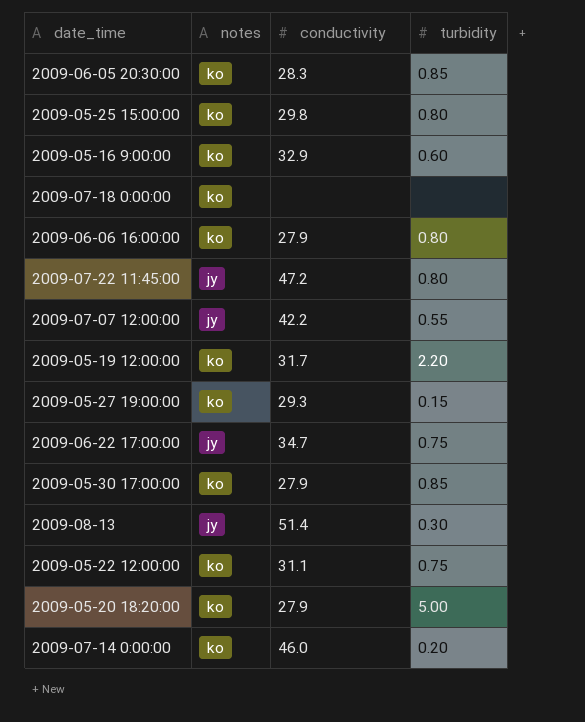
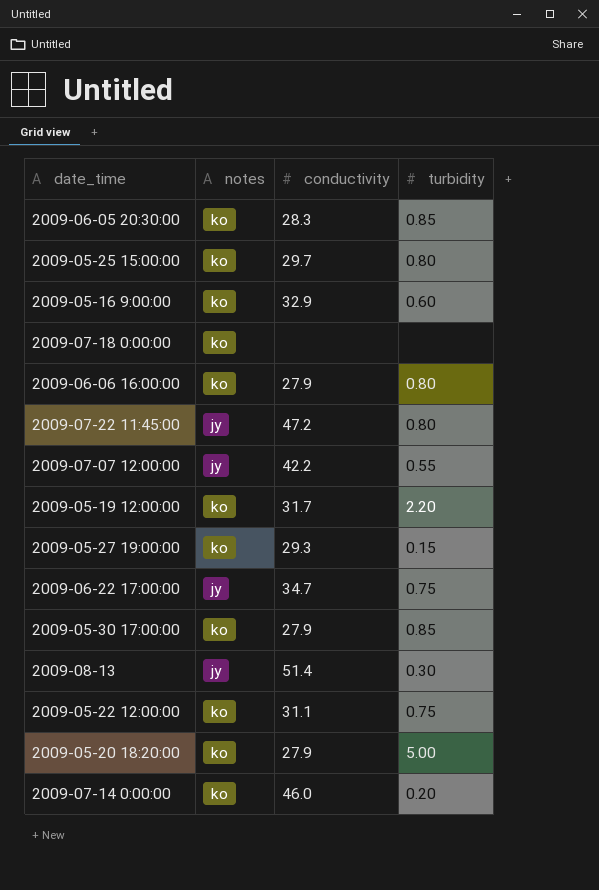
2009-05-25 15:00:00 | conductivity: 29.8 -> 29.7

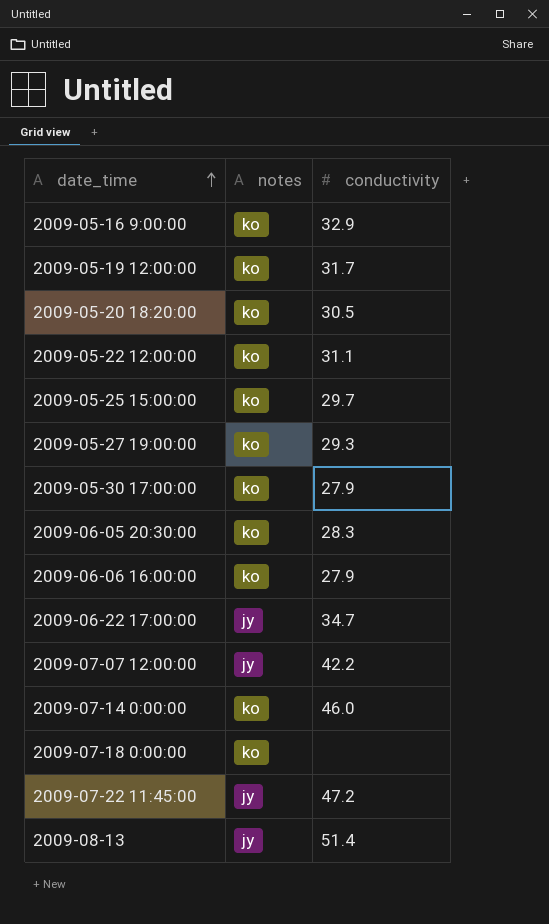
row order: none -> date_time ascending
column turbidity | position: 4 -> none
2009-05-20 18:20:00 | conductivity: 27.9 -> 30.5

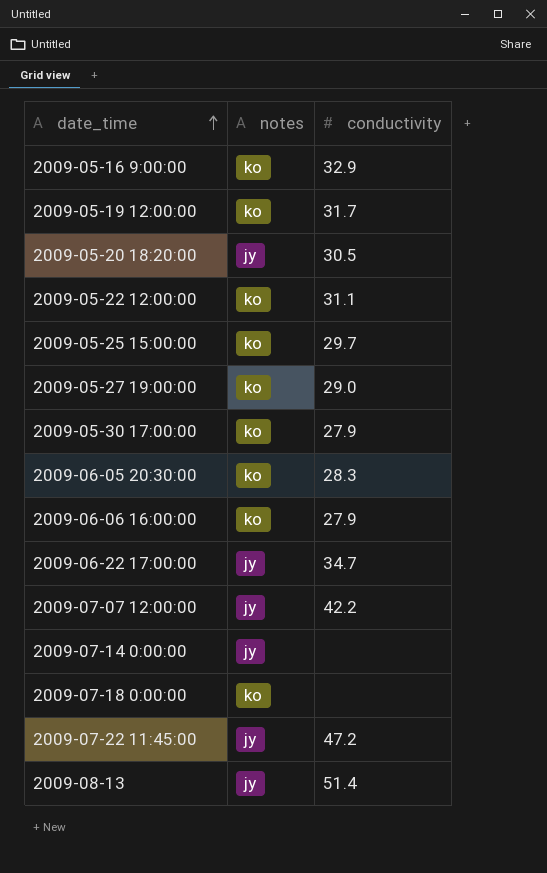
2009-05-20 18:20:00 | notes: ko -> jy
2009-05-27 19:00:00 | conductivity: 29.3 -> 29.0
2009-07-14 0:00:00 | notes: ko -> jy
2009-07-14 0:00:00 | conductivity: 46.0 -> none

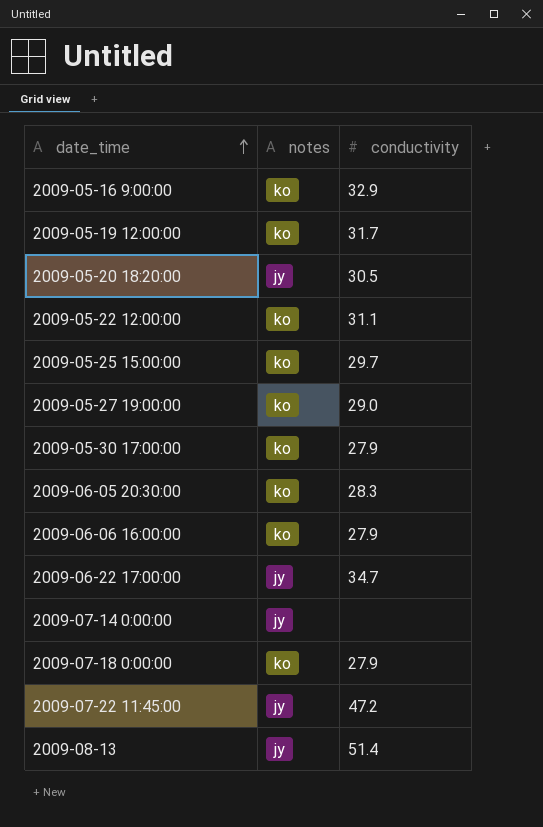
row 2009-07-07 12:00:00: jy | 42.2 -> none
2009-07-18 0:00:00 | conductivity: none -> 27.9

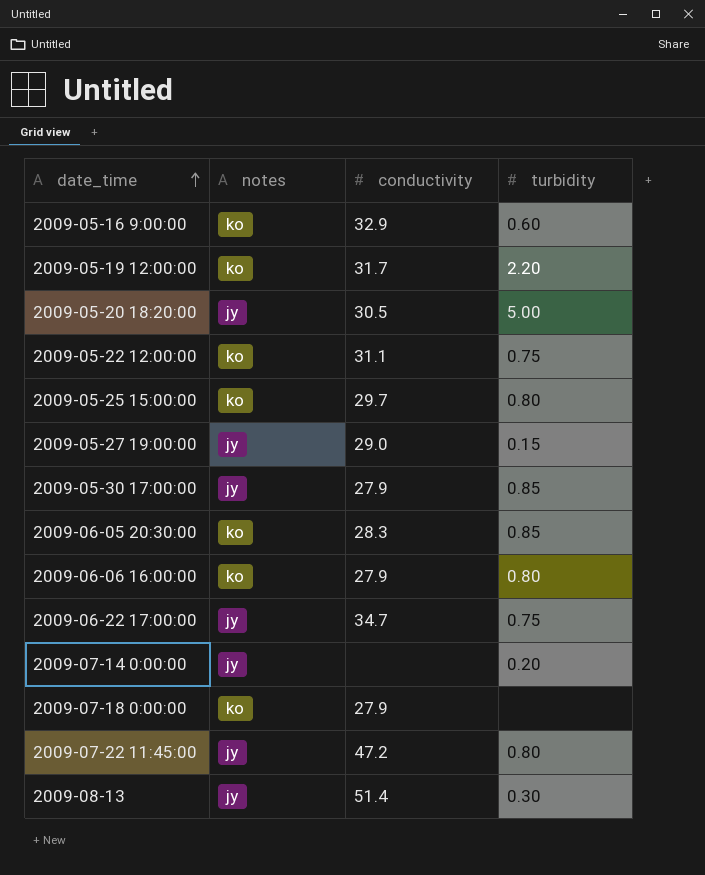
column turbidity | position: none -> 4
2009-05-27 19:00:00 | notes: ko -> jy
2009-05-30 17:00:00 | notes: ko -> jy

